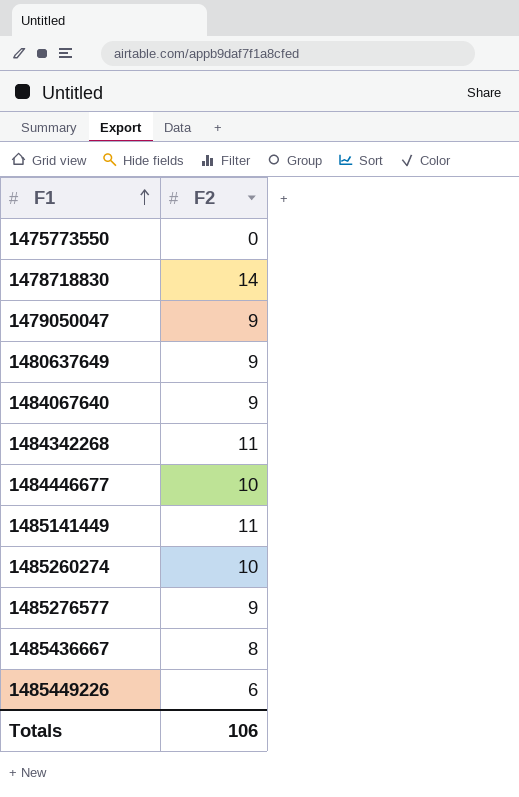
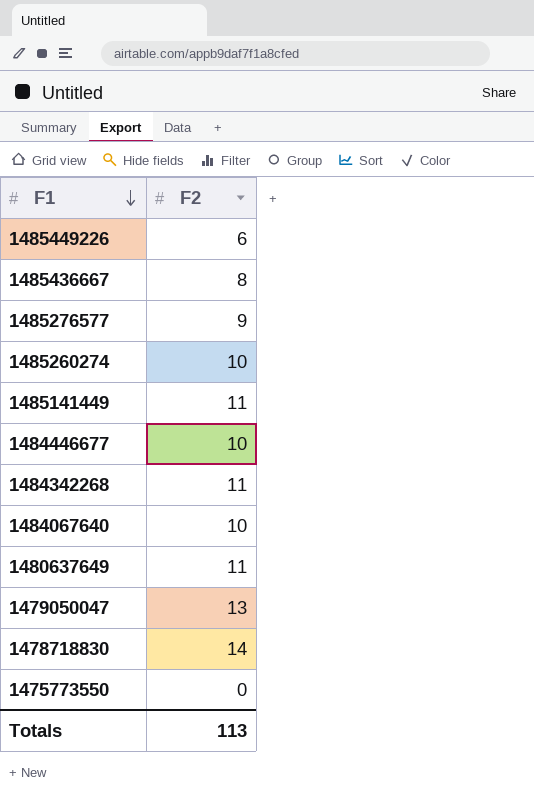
row order: F1 ascending -> F1 descending
1484067640 | F2: 9 -> 10
1480637649 | F2: 9 -> 11
1479050047 | F2: 9 -> 13
Totals | F2: 106 -> 113

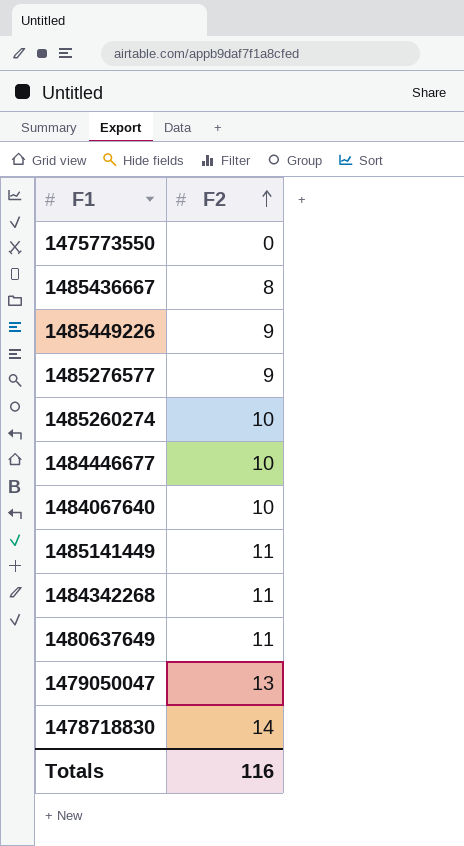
row order: F1 descending -> F2 ascending
1485449226 | F2: 6 -> 9
Totals | F2: 113 -> 116

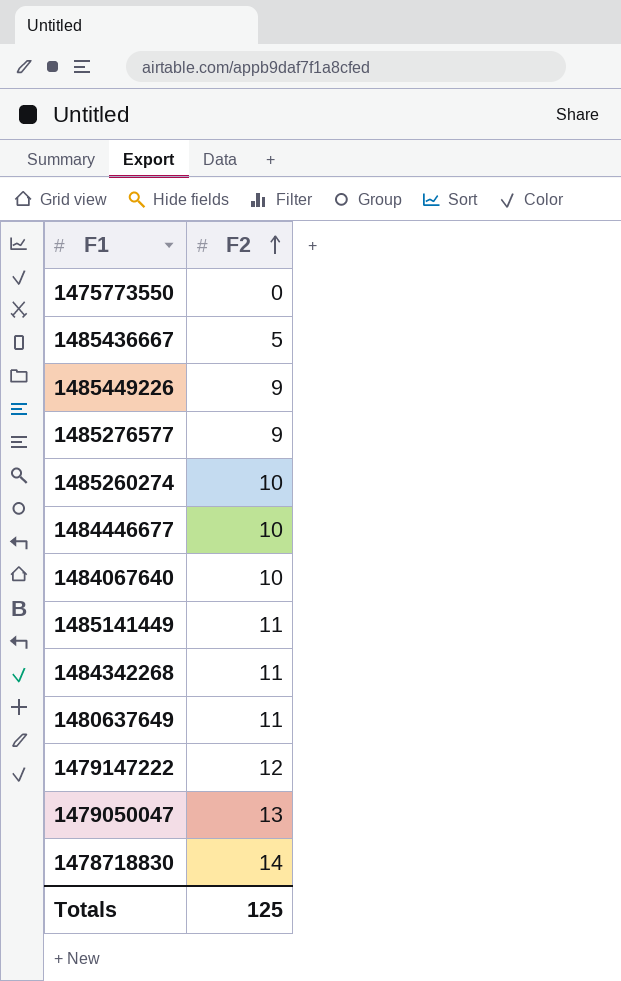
1485436667 | F2: 8 -> 5
row 1479147222: none -> 12
Totals | F2: 116 -> 125

